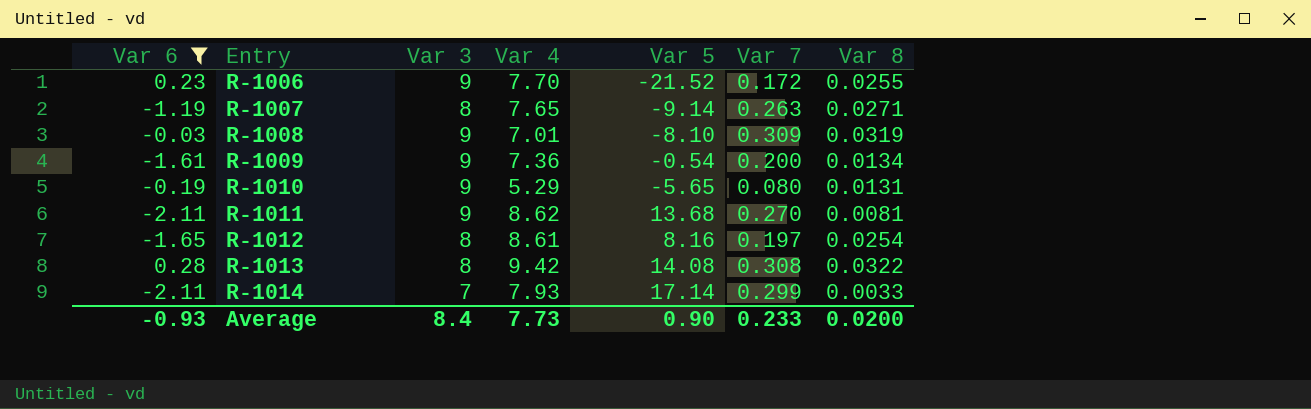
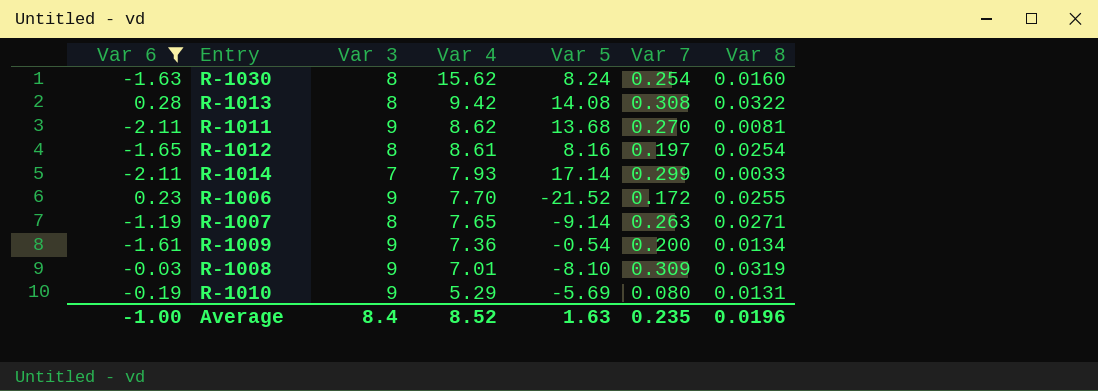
row order: Entry ascending -> Var 4 descending
row R-1030: none -> -1.63 | 8 | 15.62 | 8.24 | 0.254 | 0.0160
R-1010 | Var 5: -5.65 -> -5.69
Average | Var 6: -0.93 -> -1.00
Average | Var 4: 7.73 -> 8.52
Average | Var 5: 0.90 -> 1.63
Average | Var 7: 0.233 -> 0.235
Average | Var 8: 0.0200 -> 0.0196

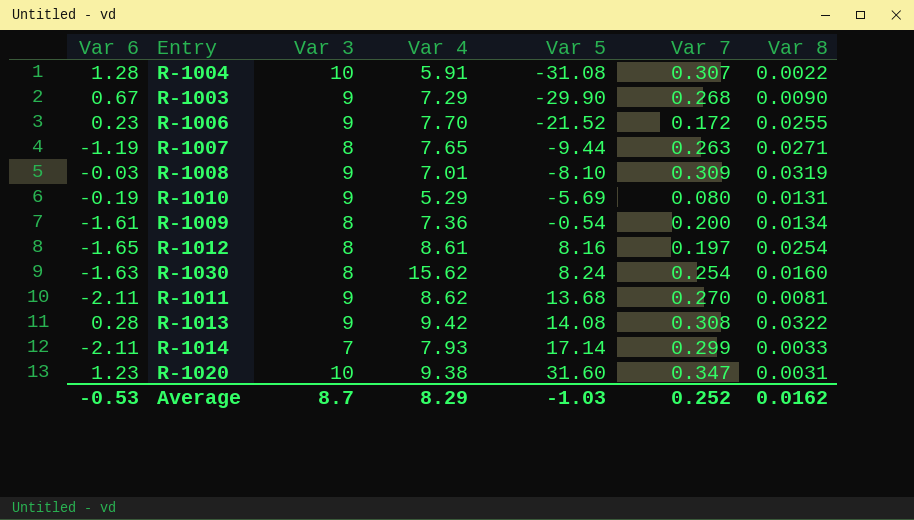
filter: Var 6 <= 0.28 -> none
row order: Var 4 descending -> Var 5 ascending
R-1007 | Var 5: -9.14 -> -9.44
R-1009 | Var 3: 9 -> 8
R-1013 | Var 3: 8 -> 9
Average | Var 6: -1.00 -> -0.53
Average | Var 3: 8.4 -> 8.7
Average | Var 4: 8.52 -> 8.29
Average | Var 5: 1.63 -> -1.03
Average | Var 7: 0.235 -> 0.252
Average | Var 8: 0.0196 -> 0.0162

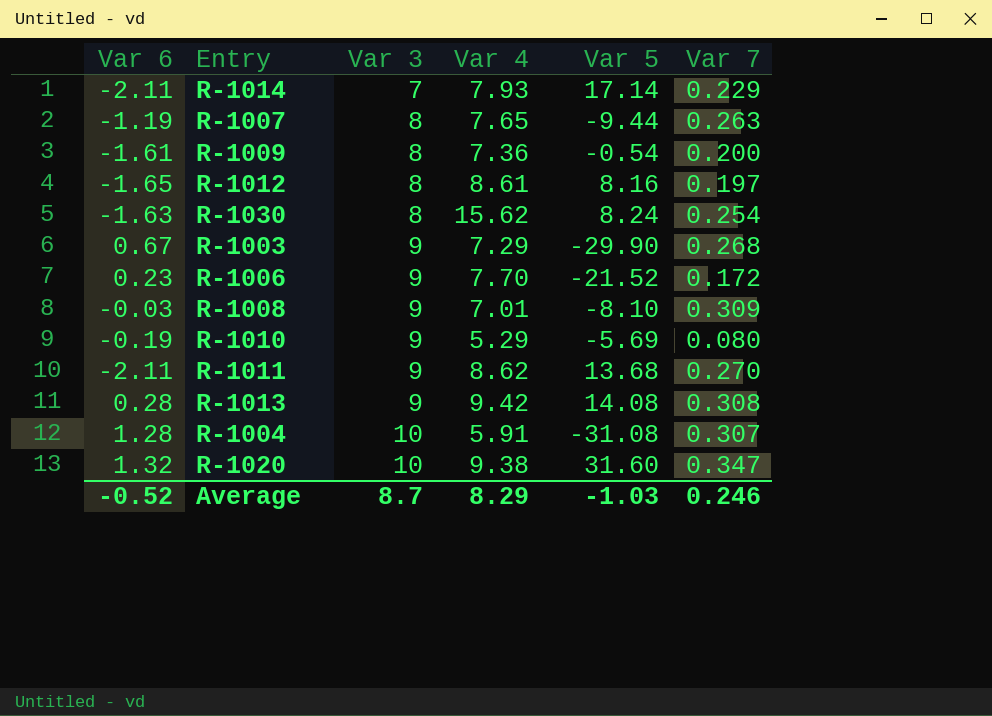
row order: Var 5 ascending -> Var 3 ascending
column Var 8 | position: 7 -> none
R-1014 | Var 7: 0.299 -> 0.229
R-1020 | Var 6: 1.23 -> 1.32
Average | Var 6: -0.53 -> -0.52
Average | Var 7: 0.252 -> 0.246

